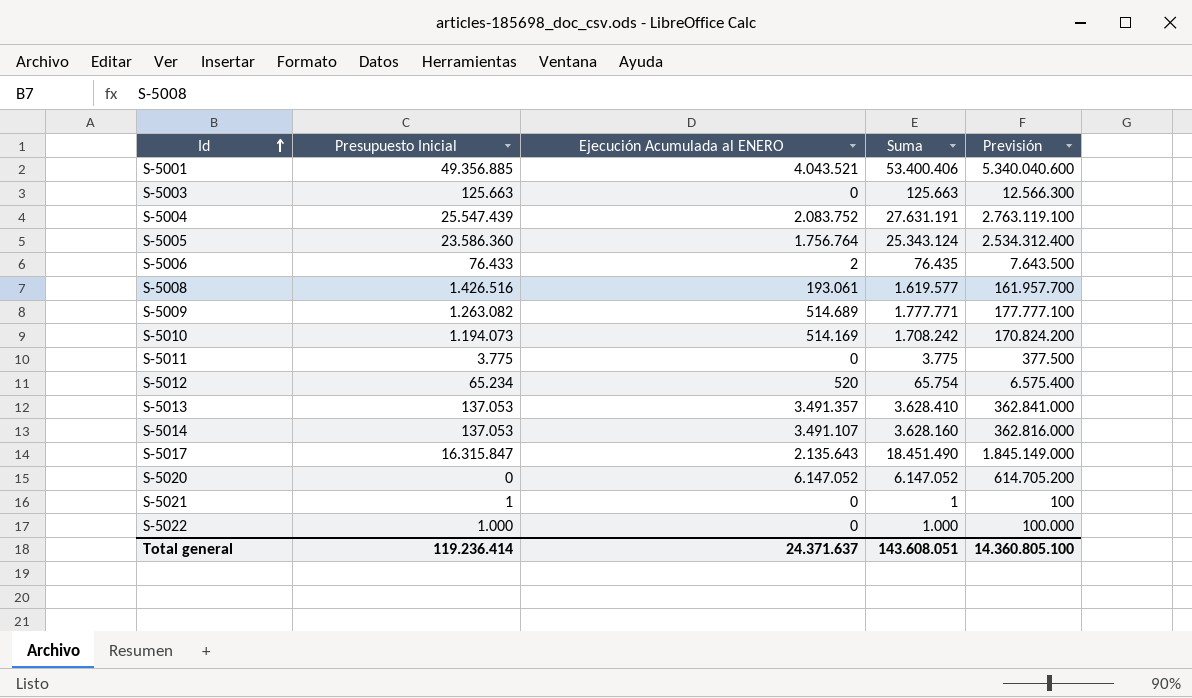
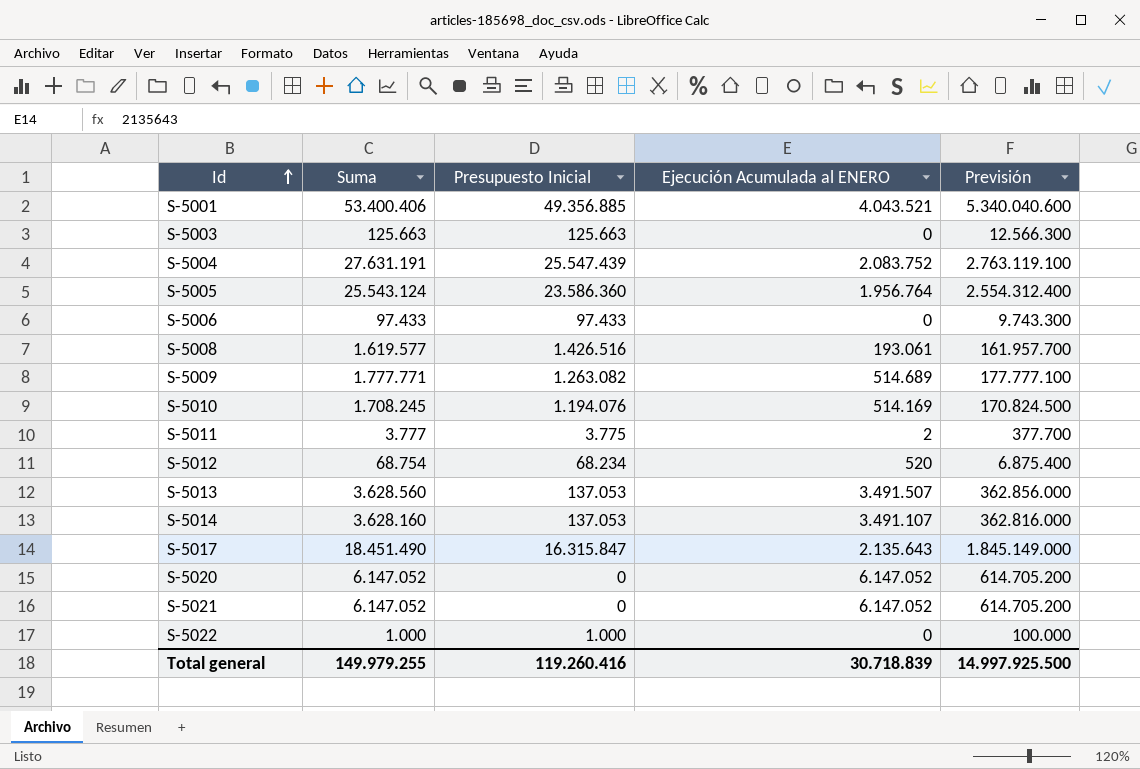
column Suma | position: 4 -> 2
S-5005 | Suma: 25.343.124 -> 25.543.124
S-5005 | Ejecución Acumulada al ENERO: 1.756.764 -> 1.956.764
S-5005 | Previsión: 2.534.312.400 -> 2.554.312.400
S-5006 | Suma: 76.435 -> 97.433
S-5006 | Presupuesto Inicial: 76.433 -> 97.433
S-5006 | Ejecución Acumulada al ENERO: 2 -> 0
S-5006 | Previsión: 7.643.500 -> 9.743.300
S-5010 | Suma: 1.708.242 -> 1.708.245
S-5010 | Presupuesto Inicial: 1.194.073 -> 1.194.076
S-5010 | Previsión: 170.824.200 -> 170.824.500
S-5011 | Suma: 3.775 -> 3.777
S-5011 | Ejecución Acumulada al ENERO: 0 -> 2
S-5011 | Previsión: 377.500 -> 377.700
S-5012 | Suma: 65.754 -> 68.754
S-5012 | Presupuesto Inicial: 65.234 -> 68.234
S-5012 | Previsión: 6.575.400 -> 6.875.400
S-5013 | Suma: 3.628.410 -> 3.628.560
S-5013 | Ejecución Acumulada al ENERO: 3.491.357 -> 3.491.507
S-5013 | Previsión: 362.841.000 -> 362.856.000
S-5021 | Suma: 1 -> 6.147.052
S-5021 | Presupuesto Inicial: 1 -> 0
S-5021 | Ejecución Acumulada al ENERO: 0 -> 6.147.052
S-5021 | Previsión: 100 -> 614.705.200
Total general | Suma: 143.608.051 -> 149.979.255
Total general | Presupuesto Inicial: 119.236.414 -> 119.260.416
Total general | Ejecución Acumulada al ENERO: 24.371.637 -> 30.718.839
Total general | Previsión: 14.360.805.100 -> 14.997.925.500

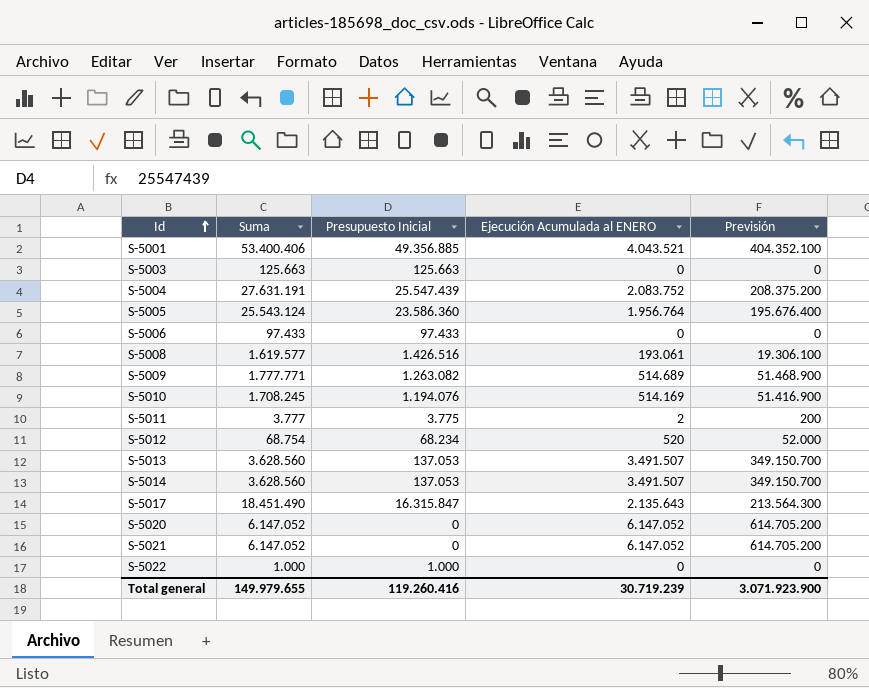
column Previsión | formula: [Suma] * 100 -> [Ejecución Acumulada al ENERO] * 100
S-5014 | Suma: 3.628.160 -> 3.628.560
S-5014 | Ejecución Acumulada al ENERO: 3.491.107 -> 3.491.507
Total general | Suma: 149.979.255 -> 149.979.655
Total general | Ejecución Acumulada al ENERO: 30.718.839 -> 30.719.239
Total general | Previsión: 14.997.925.500 -> 3.071.923.900

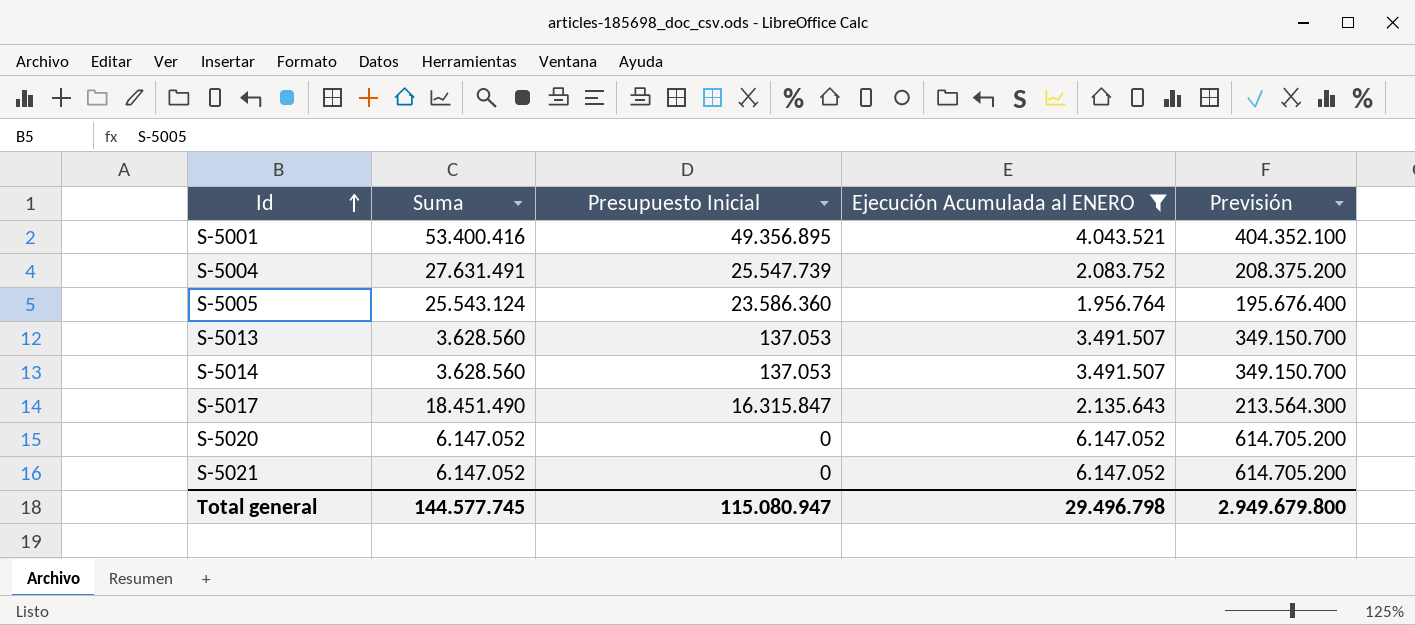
filter: none -> Ejecución Acumulada al ENERO >= 1.956.764
S-5001 | Suma: 53.400.406 -> 53.400.416
S-5001 | Presupuesto Inicial: 49.356.885 -> 49.356.895
S-5004 | Suma: 27.631.191 -> 27.631.491
S-5004 | Presupuesto Inicial: 25.547.439 -> 25.547.739
Total general | Suma: 149.979.655 -> 144.577.745
Total general | Presupuesto Inicial: 119.260.416 -> 115.080.947
Total general | Ejecución Acumulada al ENERO: 30.719.239 -> 29.496.798
Total general | Previsión: 3.071.923.900 -> 2.949.679.800

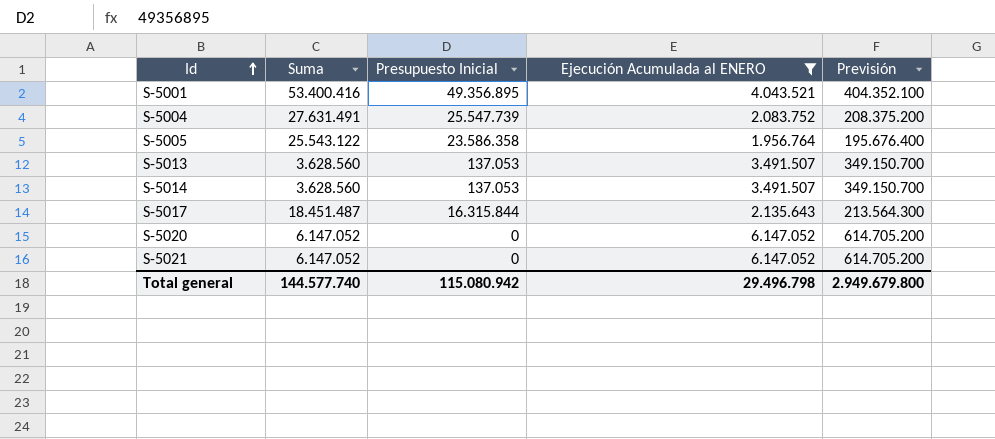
S-5005 | Suma: 25.543.124 -> 25.543.122
S-5005 | Presupuesto Inicial: 23.586.360 -> 23.586.358
S-5017 | Suma: 18.451.490 -> 18.451.487
S-5017 | Presupuesto Inicial: 16.315.847 -> 16.315.844
Total general | Suma: 144.577.745 -> 144.577.740
Total general | Presupuesto Inicial: 115.080.947 -> 115.080.942

